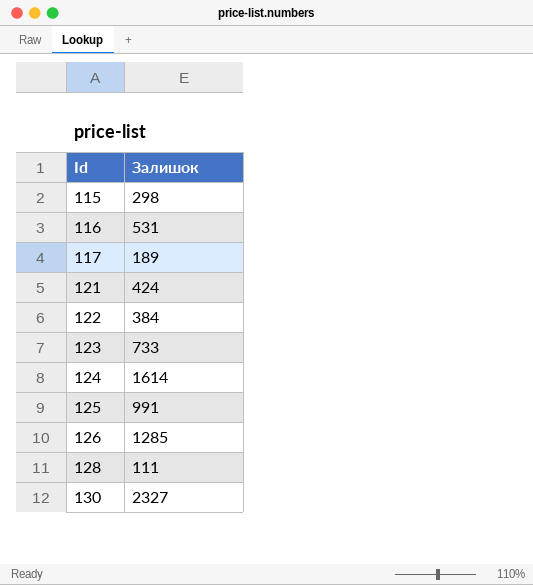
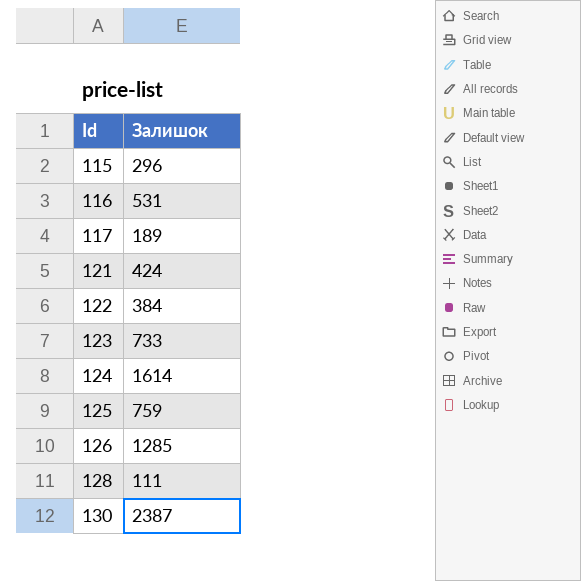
115 | Залишок: 298 -> 296
125 | Залишок: 991 -> 759
130 | Залишок: 2327 -> 2387

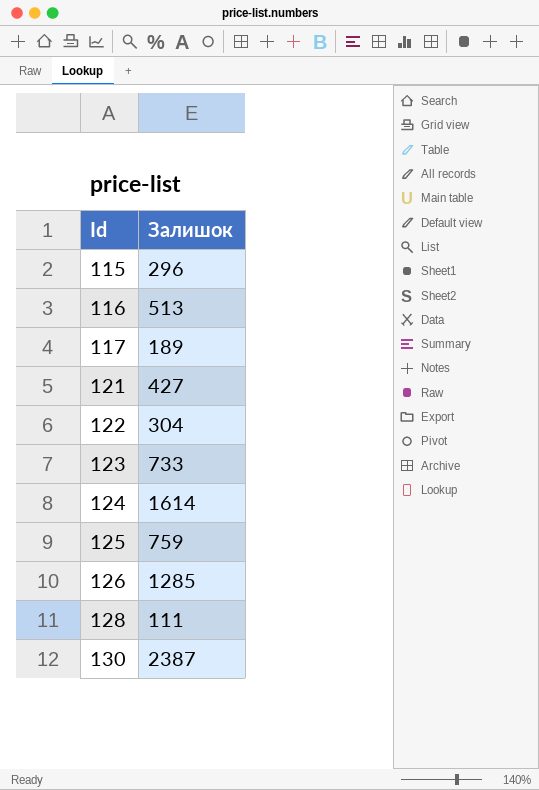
116 | Залишок: 531 -> 513
121 | Залишок: 424 -> 427
122 | Залишок: 384 -> 304

